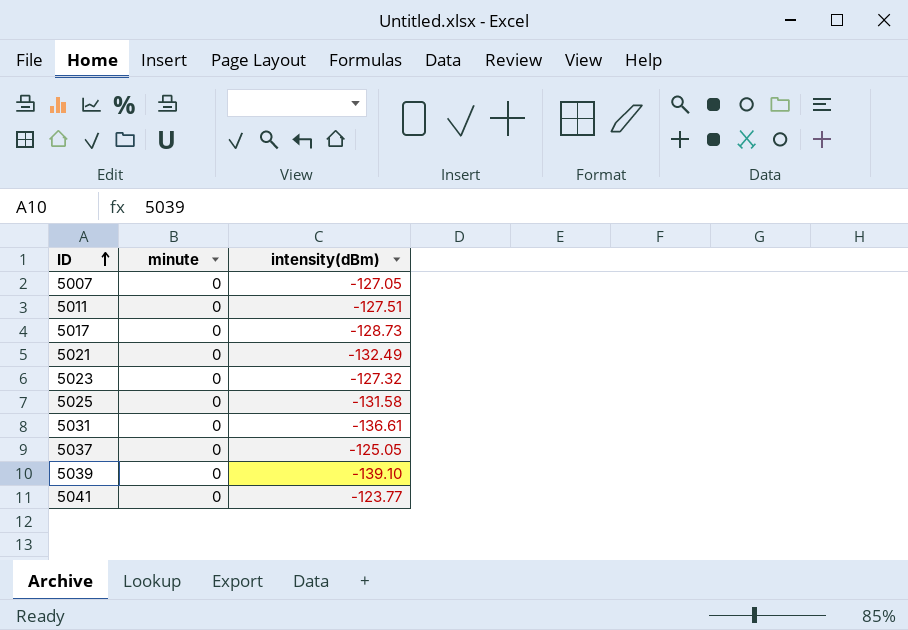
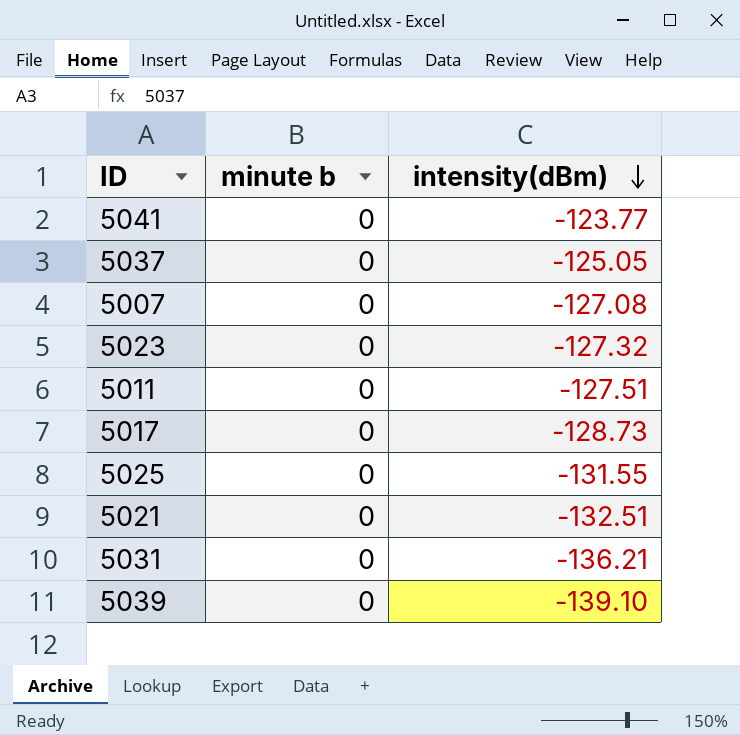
row order: ID ascending -> intensity(dBm) descending
column name: minute -> minute b
5007 | intensity(dBm): -127.05 -> -127.08
5025 | intensity(dBm): -131.58 -> -131.55
5021 | intensity(dBm): -132.49 -> -132.51
5031 | intensity(dBm): -136.61 -> -136.21

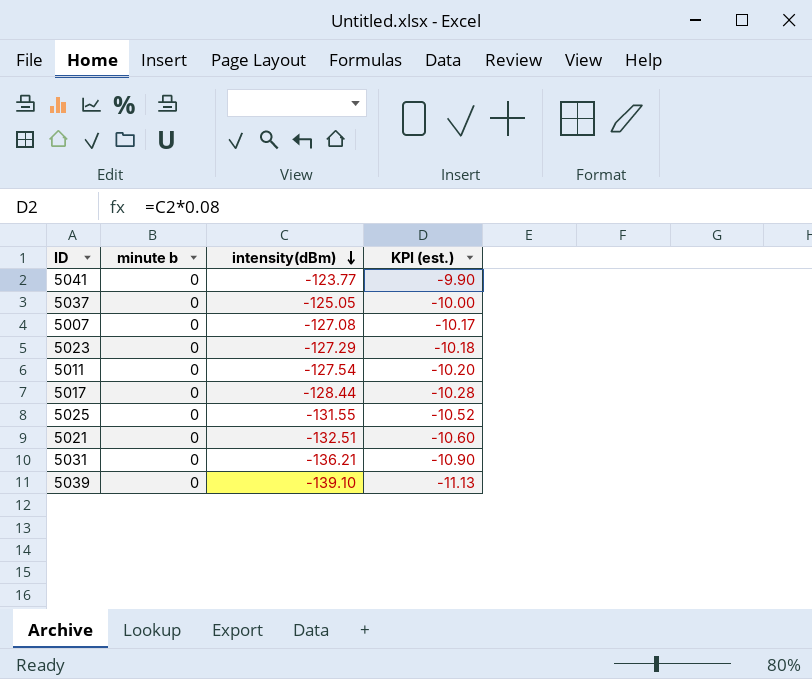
column KPI (est.) | formula: none -> [intensity(dBm)] * 0.08
5023 | intensity(dBm): -127.32 -> -127.29
5011 | intensity(dBm): -127.51 -> -127.54
5017 | intensity(dBm): -128.73 -> -128.44

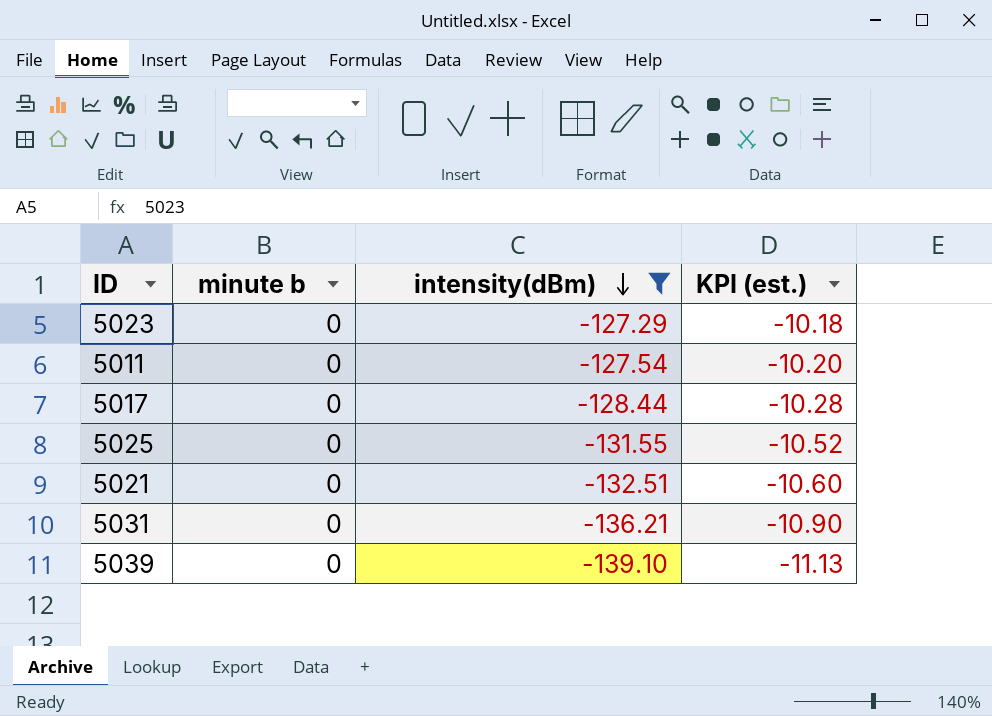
filter: none -> intensity(dBm) <= -127.29

